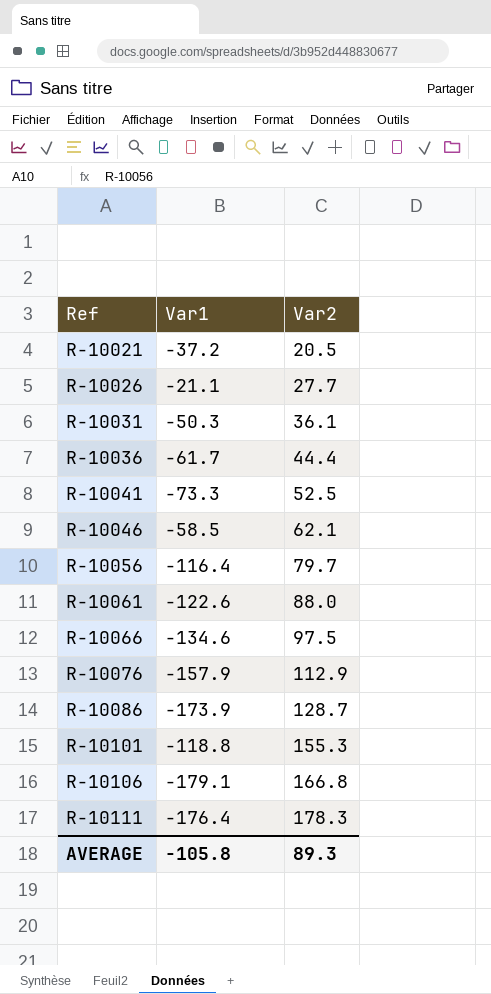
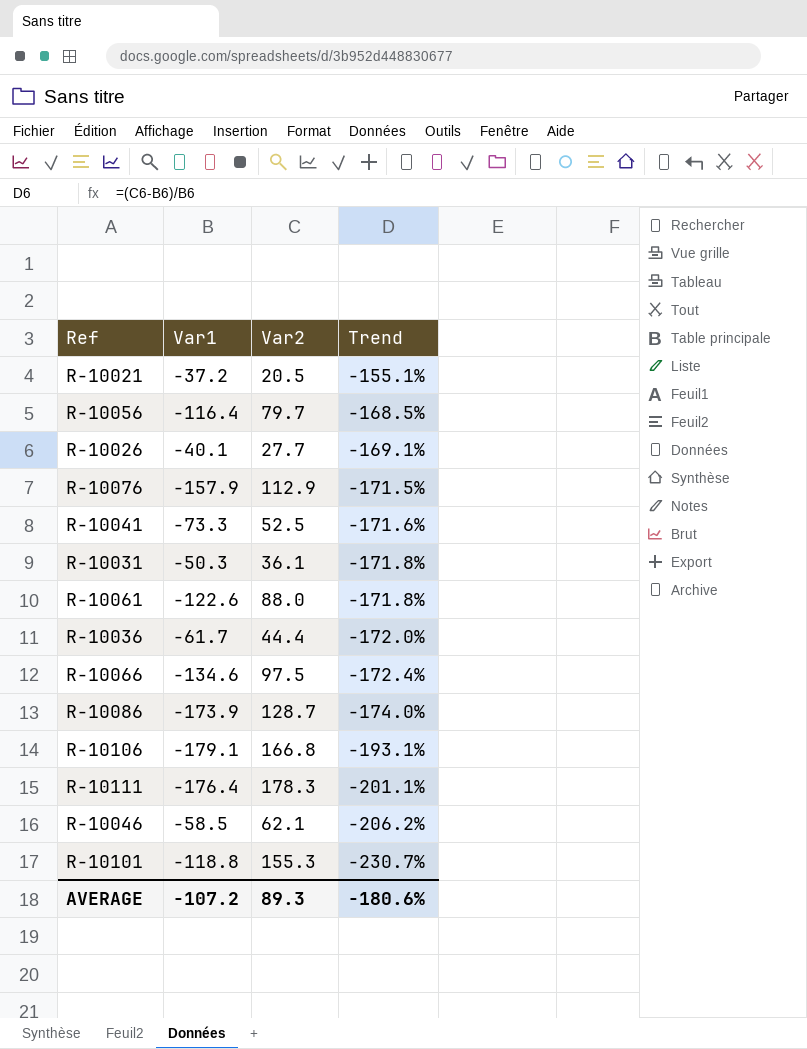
row order: Ref ascending -> Trend descending
column Trend | formula: none -> ([Var2] - [Var1]) / [Var1]
R-10026 | Var1: -21.1 -> -40.1
AVERAGE | Var1: -105.8 -> -107.2

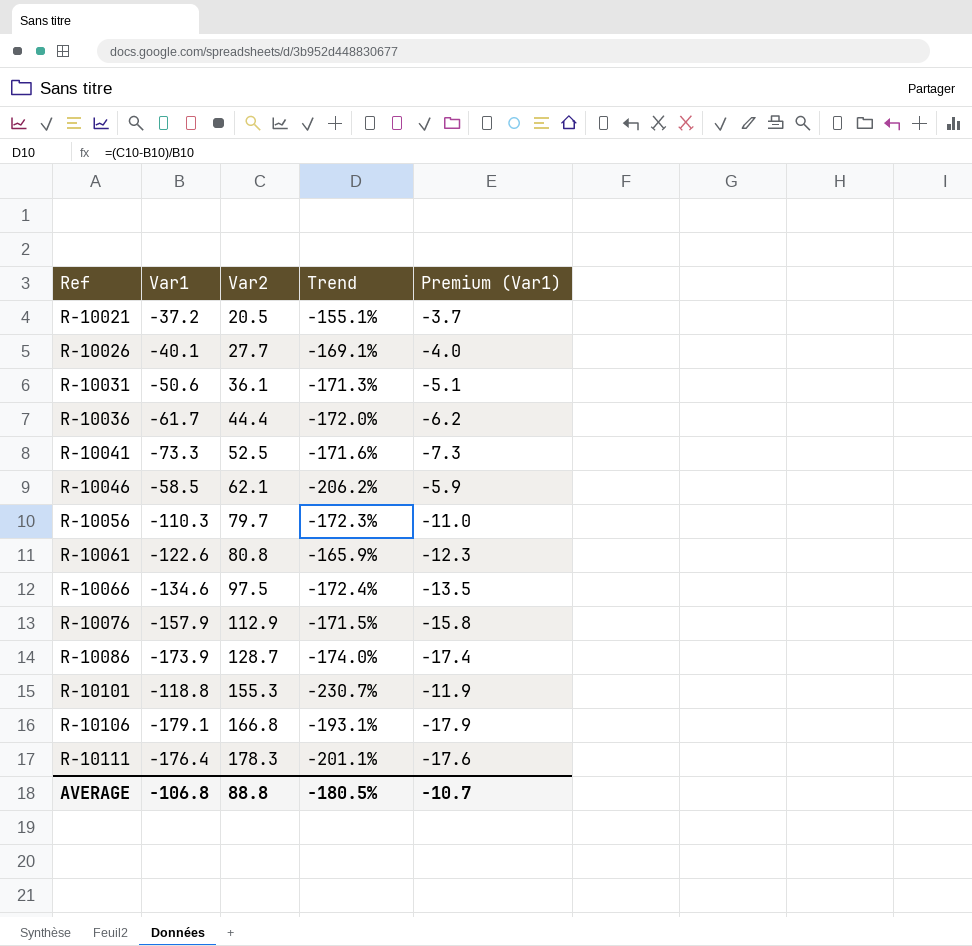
row order: Trend descending -> Ref ascending
column Premium (Var1) | formula: none -> [Var1] * 0.1
R-10031 | Var1: -50.3 -> -50.6
R-10031 | Trend: -171.8% -> -171.3%
R-10056 | Var1: -116.4 -> -110.3
R-10056 | Trend: -168.5% -> -172.3%
R-10061 | Var2: 88.0 -> 80.8
R-10061 | Trend: -171.8% -> -165.9%
AVERAGE | Var1: -107.2 -> -106.8
AVERAGE | Var2: 89.3 -> 88.8
AVERAGE | Trend: -180.6% -> -180.5%

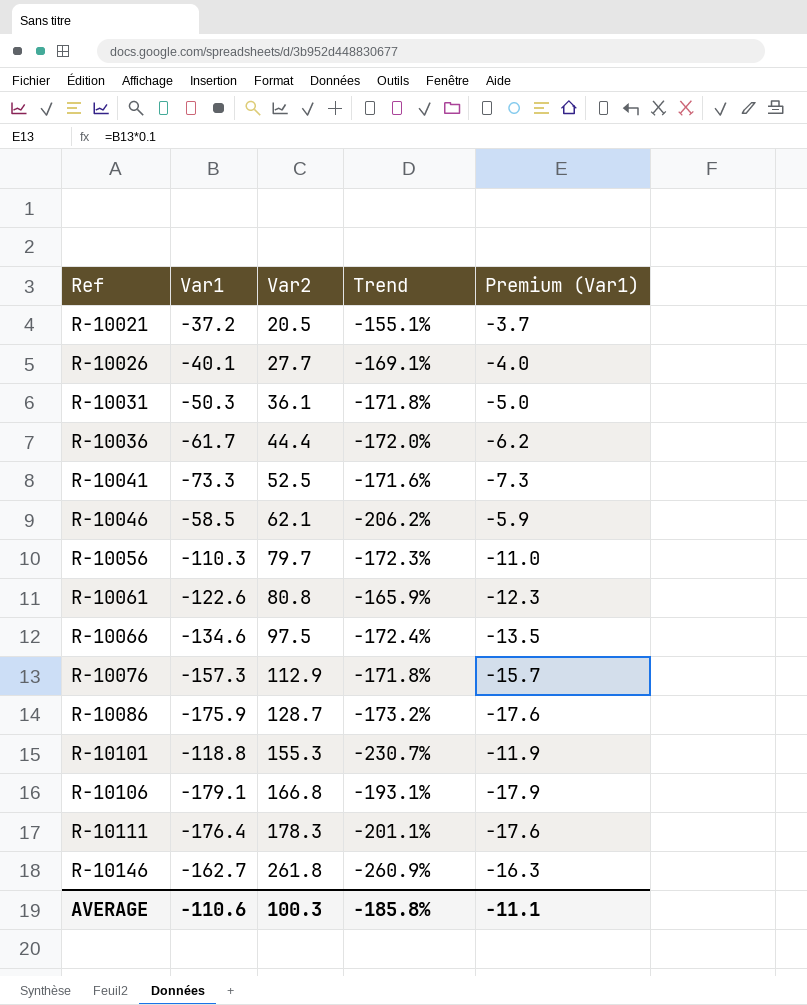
R-10031 | Var1: -50.6 -> -50.3
R-10031 | Trend: -171.3% -> -171.8%
R-10031 | Premium (Var1): -5.1 -> -5.0
R-10076 | Var1: -157.9 -> -157.3
R-10076 | Trend: -171.5% -> -171.8%
R-10076 | Premium (Var1): -15.8 -> -15.7
R-10086 | Var1: -173.9 -> -175.9
R-10086 | Trend: -174.0% -> -173.2%
R-10086 | Premium (Var1): -17.4 -> -17.6
row R-10146: none -> -162.7 | 261.8 | -260.9% | -16.3
AVERAGE | Var1: -106.8 -> -110.6
AVERAGE | Var2: 88.8 -> 100.3
AVERAGE | Trend: -180.5% -> -185.8%
AVERAGE | Premium (Var1): -10.7 -> -11.1

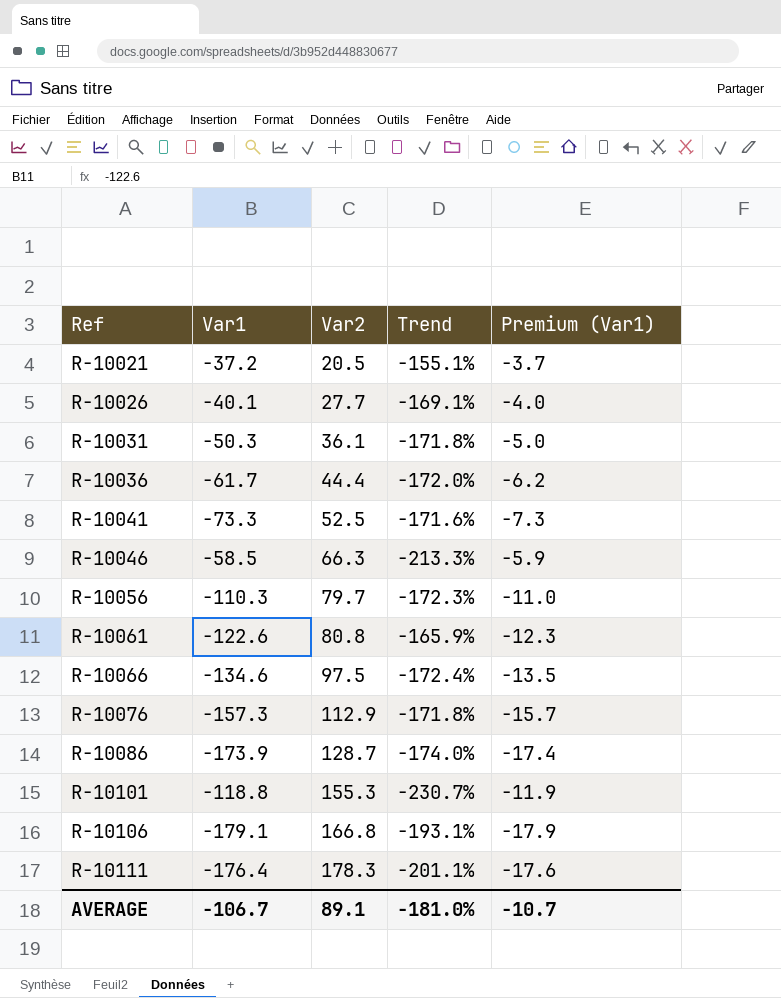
row R-10146: -162.7 | 261.8 | -260.9% | -16.3 -> none
R-10046 | Var2: 62.1 -> 66.3
R-10046 | Trend: -206.2% -> -213.3%
R-10086 | Var1: -175.9 -> -173.9
R-10086 | Trend: -173.2% -> -174.0%
R-10086 | Premium (Var1): -17.6 -> -17.4
AVERAGE | Var1: -110.6 -> -106.7
AVERAGE | Var2: 100.3 -> 89.1
AVERAGE | Trend: -185.8% -> -181.0%
AVERAGE | Premium (Var1): -11.1 -> -10.7

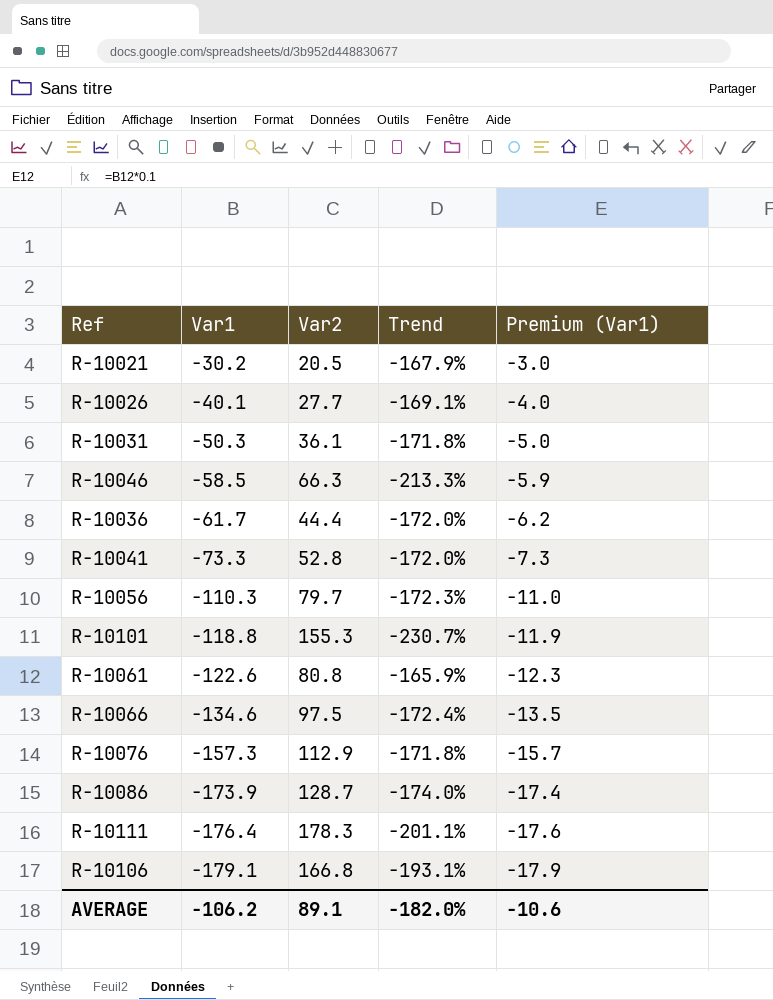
row order: Ref ascending -> Var1 descending
R-10021 | Var1: -37.2 -> -30.2
R-10021 | Trend: -155.1% -> -167.9%
R-10021 | Premium (Var1): -3.7 -> -3.0
R-10041 | Var2: 52.5 -> 52.8
R-10041 | Trend: -171.6% -> -172.0%
AVERAGE | Var1: -106.7 -> -106.2
AVERAGE | Trend: -181.0% -> -182.0%
AVERAGE | Premium (Var1): -10.7 -> -10.6

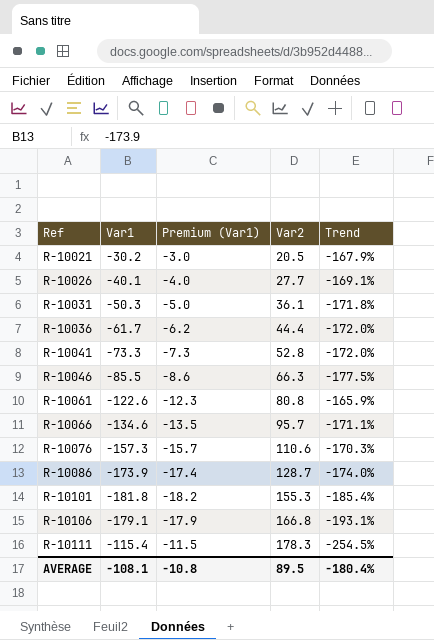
row order: Var1 descending -> Ref ascending
column Premium (Var1) | position: 5 -> 3
row R-10056: -110.3 | 79.7 | -172.3% | -11.0 -> none
R-10046 | Var1: -58.5 -> -85.5
R-10046 | Premium (Var1): -5.9 -> -8.6
R-10046 | Trend: -213.3% -> -177.5%
R-10066 | Var2: 97.5 -> 95.7
R-10066 | Trend: -172.4% -> -171.1%
R-10076 | Var2: 112.9 -> 110.6
R-10076 | Trend: -171.8% -> -170.3%
R-10101 | Var1: -118.8 -> -181.8
R-10101 | Premium (Var1): -11.9 -> -18.2
R-10101 | Trend: -230.7% -> -185.4%
R-10111 | Var1: -176.4 -> -115.4
R-10111 | Premium (Var1): -17.6 -> -11.5
R-10111 | Trend: -201.1% -> -254.5%
AVERAGE | Var1: -106.2 -> -108.1
AVERAGE | Premium (Var1): -10.6 -> -10.8
AVERAGE | Var2: 89.1 -> 89.5
AVERAGE | Trend: -182.0% -> -180.4%

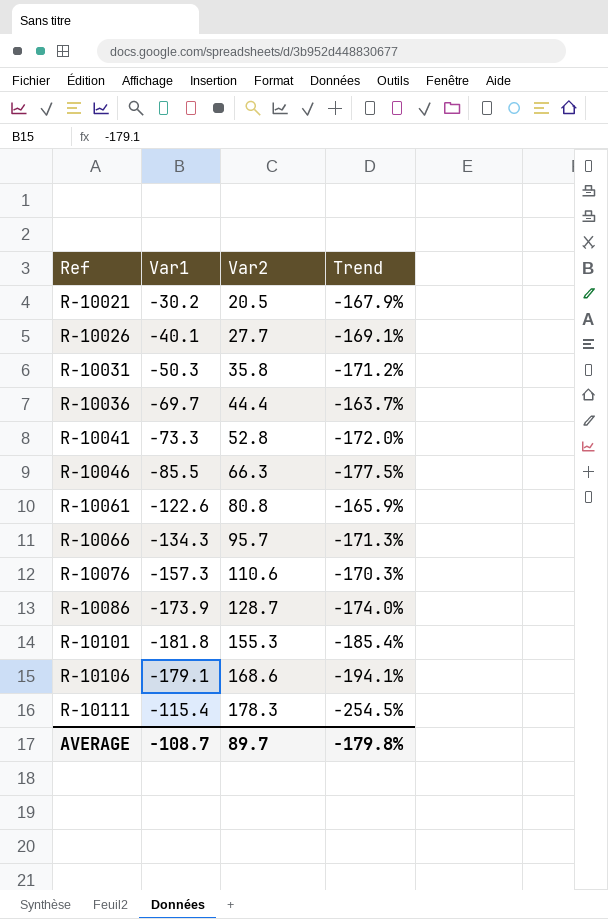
column Premium (Var1) | formula: [Var1] * 0.1 -> none
R-10031 | Var2: 36.1 -> 35.8
R-10031 | Trend: -171.8% -> -171.2%
R-10036 | Var1: -61.7 -> -69.7
R-10036 | Trend: -172.0% -> -163.7%
R-10066 | Var1: -134.6 -> -134.3
R-10066 | Trend: -171.1% -> -171.3%
R-10106 | Var2: 166.8 -> 168.6
R-10106 | Trend: -193.1% -> -194.1%
AVERAGE | Var1: -108.1 -> -108.7
AVERAGE | Var2: 89.5 -> 89.7
AVERAGE | Trend: -180.4% -> -179.8%

